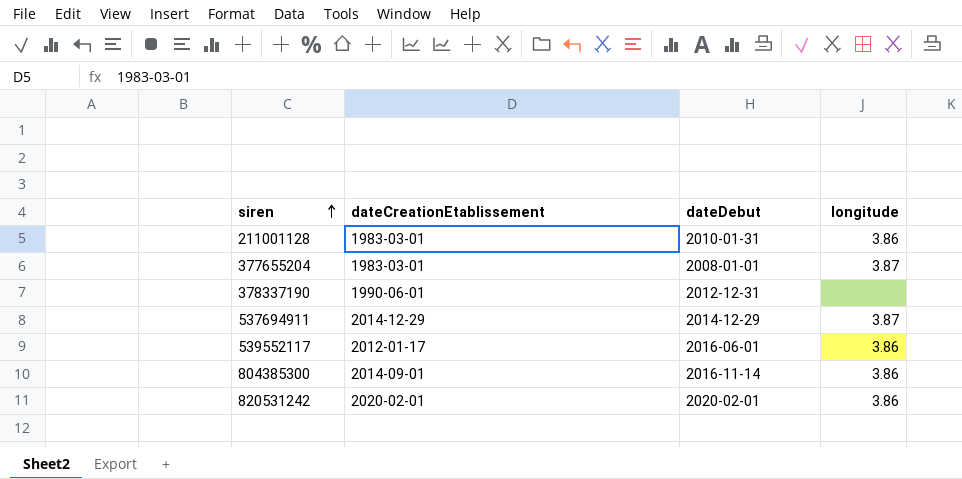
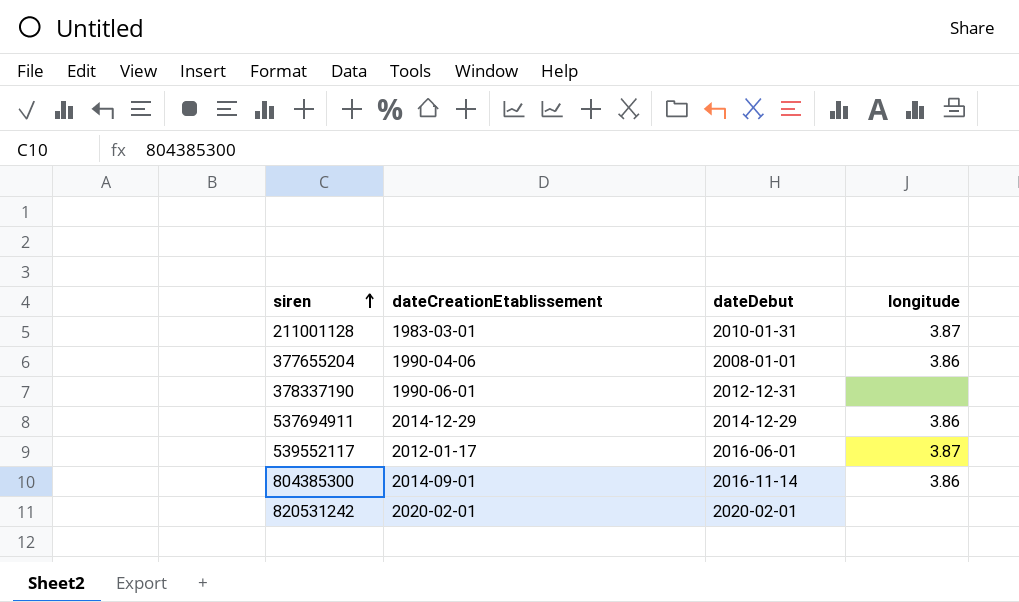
211001128 | longitude: 3.86 -> 3.87
377655204 | dateCreationEtablissement: 1983-03-01 -> 1990-04-06
377655204 | longitude: 3.87 -> 3.86
537694911 | longitude: 3.87 -> 3.86
539552117 | longitude: 3.86 -> 3.87
820531242 | longitude: 3.86 -> none

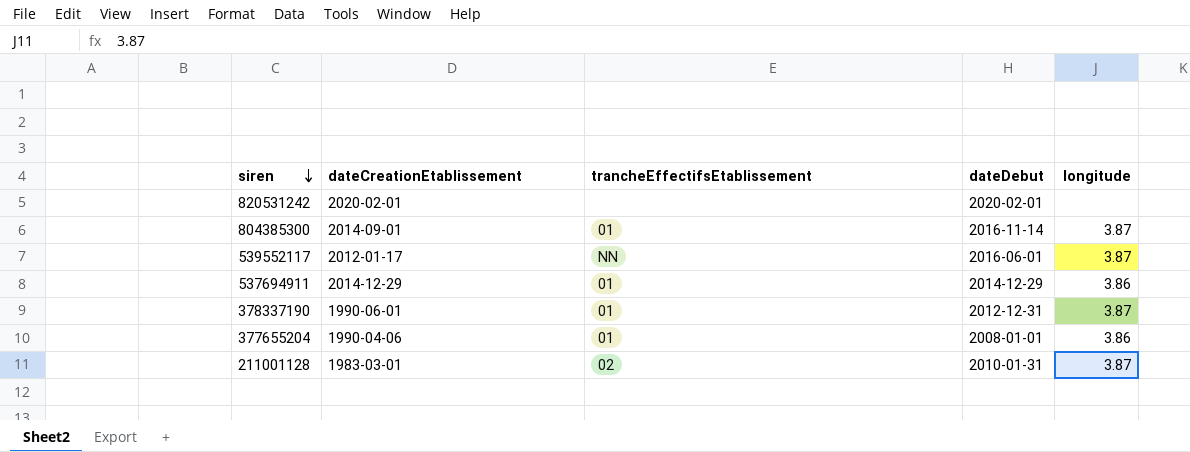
row order: siren ascending -> siren descending
column trancheEffectifsEtablissement | position: none -> 3
804385300 | longitude: 3.86 -> 3.87
378337190 | longitude: none -> 3.87

